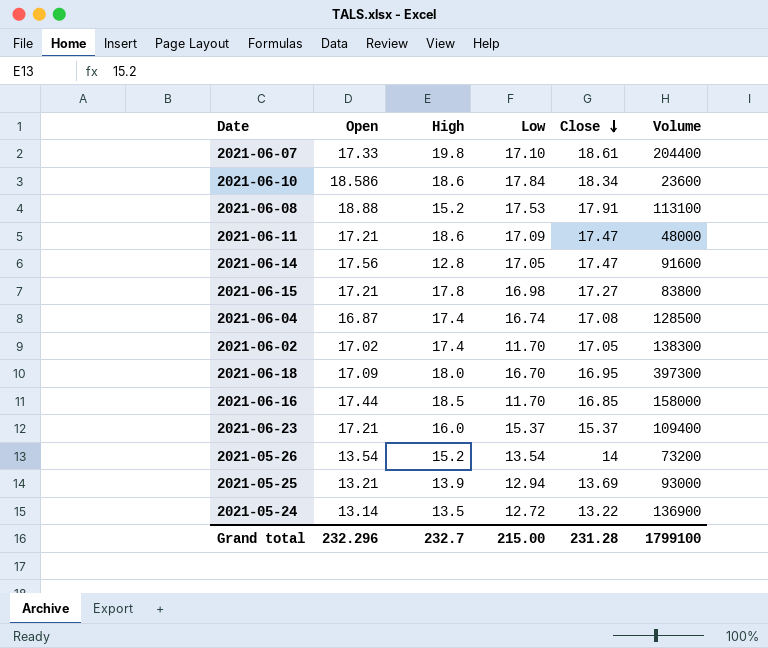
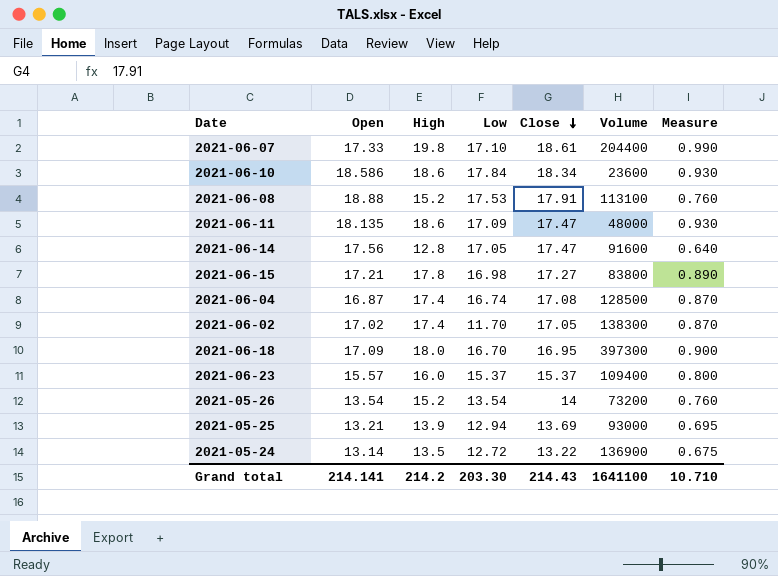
column Measure | formula: none -> [High] * 0.05
row 2021-06-16: 17.44 | 18.5 | 11.70 | 16.85 | 158000 -> none
2021-06-11 | Open: 17.21 -> 18.135
2021-06-23 | Open: 17.21 -> 15.57
Grand total | Open: 232.296 -> 214.141
Grand total | High: 232.7 -> 214.2
Grand total | Low: 215.00 -> 203.30
Grand total | Close: 231.28 -> 214.43
Grand total | Volume: 1799100 -> 1641100

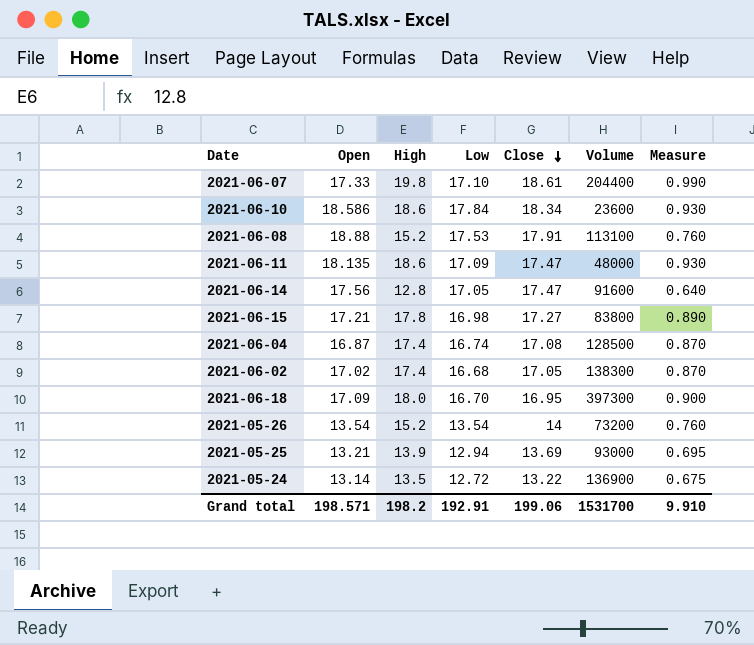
row 2021-06-23: 15.57 | 16.0 | 15.37 | 15.37 | 109400 | 0.800 -> none
2021-06-02 | Low: 11.70 -> 16.68
Grand total | Open: 214.141 -> 198.571
Grand total | High: 214.2 -> 198.2
Grand total | Low: 203.30 -> 192.91
Grand total | Close: 214.43 -> 199.06
Grand total | Volume: 1641100 -> 1531700
Grand total | Measure: 10.710 -> 9.910

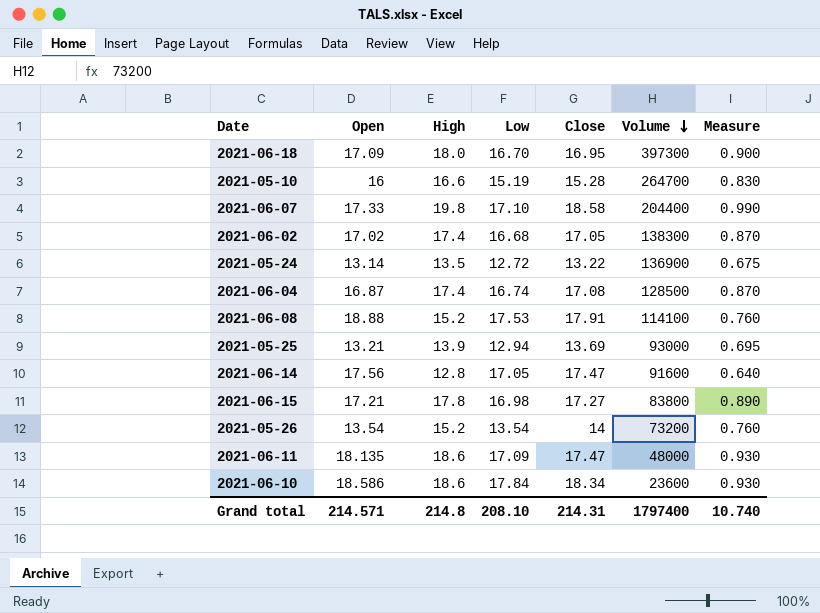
row order: Close descending -> Volume descending
row 2021-05-10: none -> 16 | 16.6 | 15.19 | 15.28 | 264700 | 0.830
2021-06-07 | Close: 18.61 -> 18.58
2021-06-08 | Volume: 113100 -> 114100
Grand total | Open: 198.571 -> 214.571
Grand total | High: 198.2 -> 214.8
Grand total | Low: 192.91 -> 208.10
Grand total | Close: 199.06 -> 214.31
Grand total | Volume: 1531700 -> 1797400
Grand total | Measure: 9.910 -> 10.740

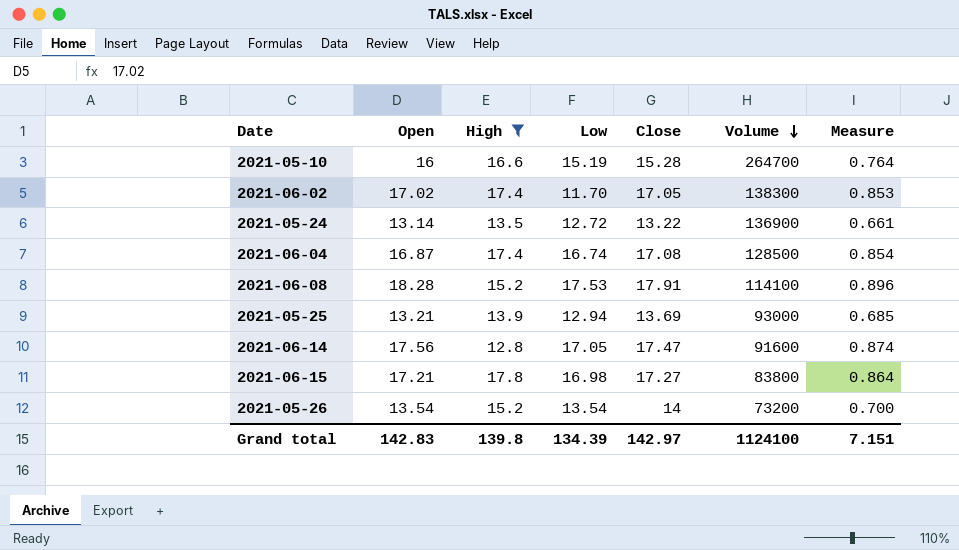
filter: none -> High <= 17.8
column Measure | formula: [High] * 0.05 -> [Close] * 0.05
2021-06-02 | Low: 16.68 -> 11.70
2021-06-08 | Open: 18.88 -> 18.28
Grand total | Open: 214.571 -> 142.83
Grand total | High: 214.8 -> 139.8
Grand total | Low: 208.10 -> 134.39
Grand total | Close: 214.31 -> 142.97
Grand total | Volume: 1797400 -> 1124100
Grand total | Measure: 10.740 -> 7.151

